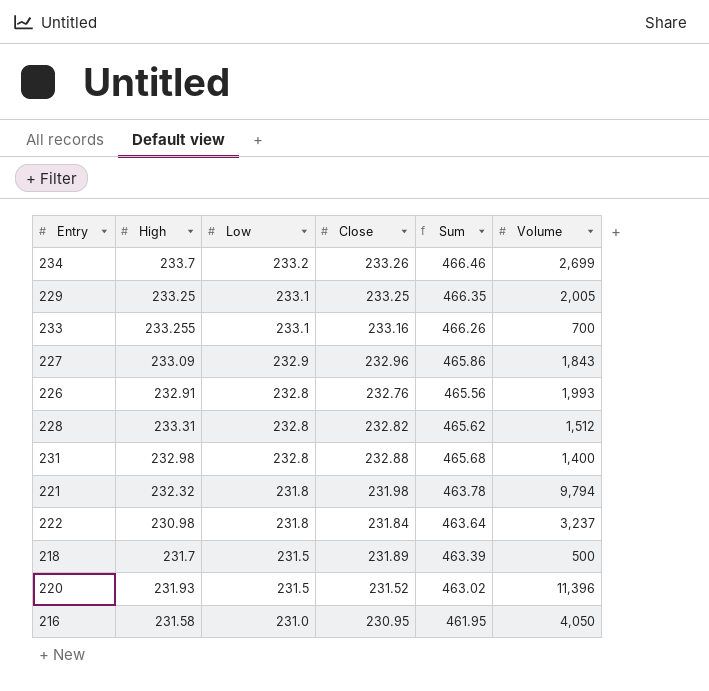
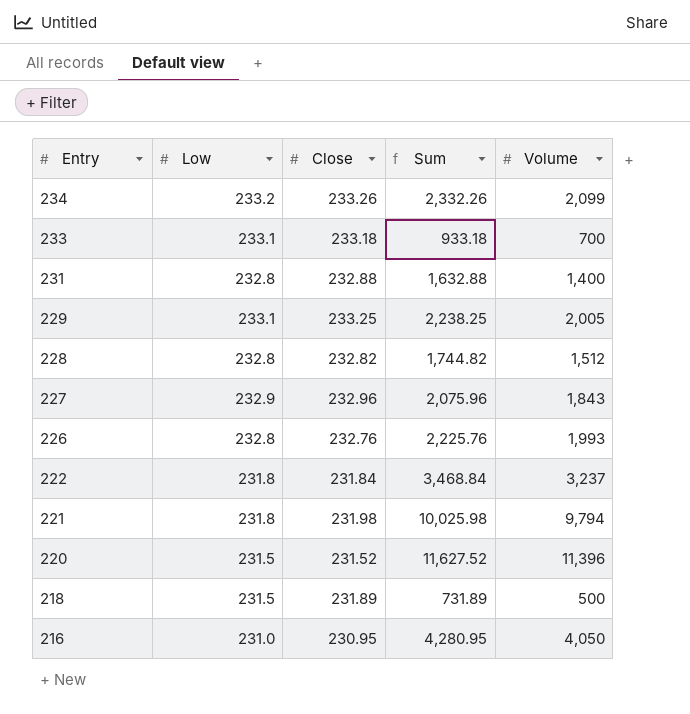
row order: Low descending -> Entry descending
column High | position: 2 -> none
column Sum | formula: [Low] + [Close] -> [Close] + [Volume]
234 | Volume: 2,699 -> 2,099
233 | Close: 233.16 -> 233.18

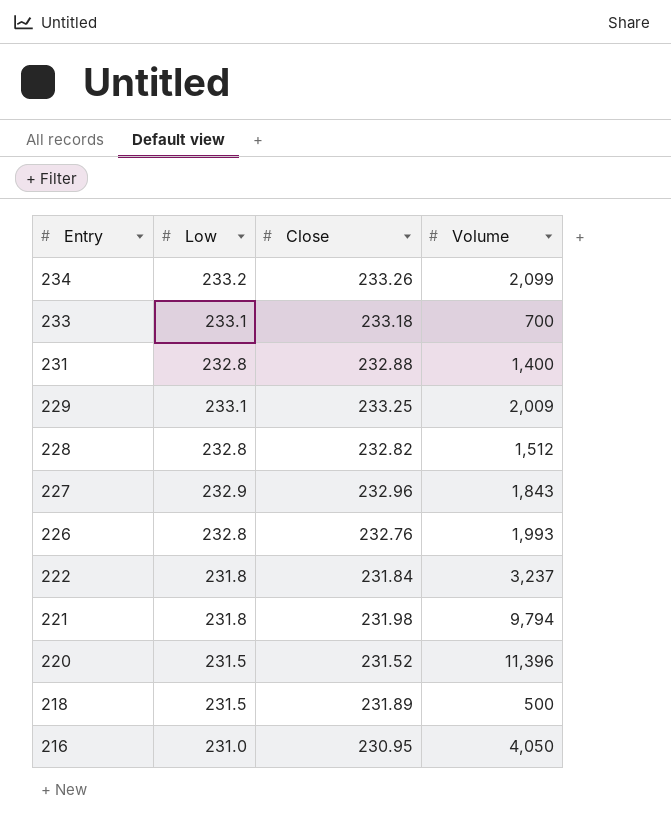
column Sum | formula: [Close] + [Volume] -> none
229 | Volume: 2,005 -> 2,009

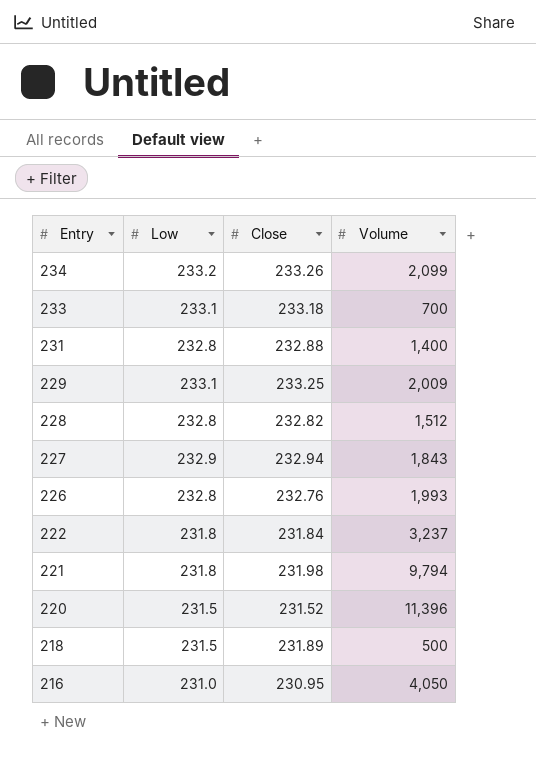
227 | Close: 232.96 -> 232.94

